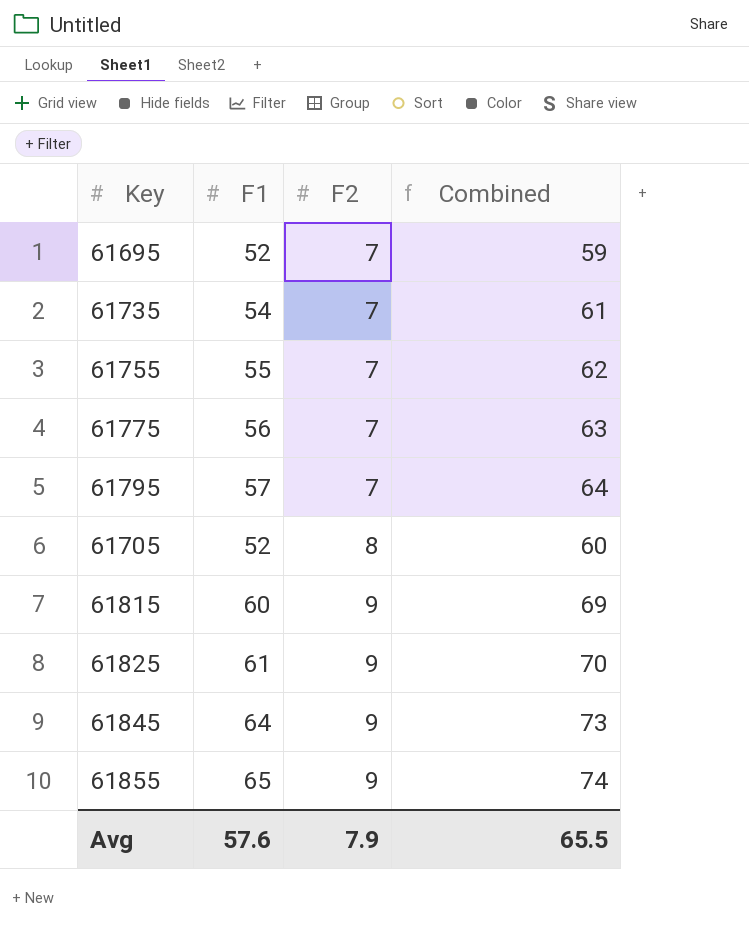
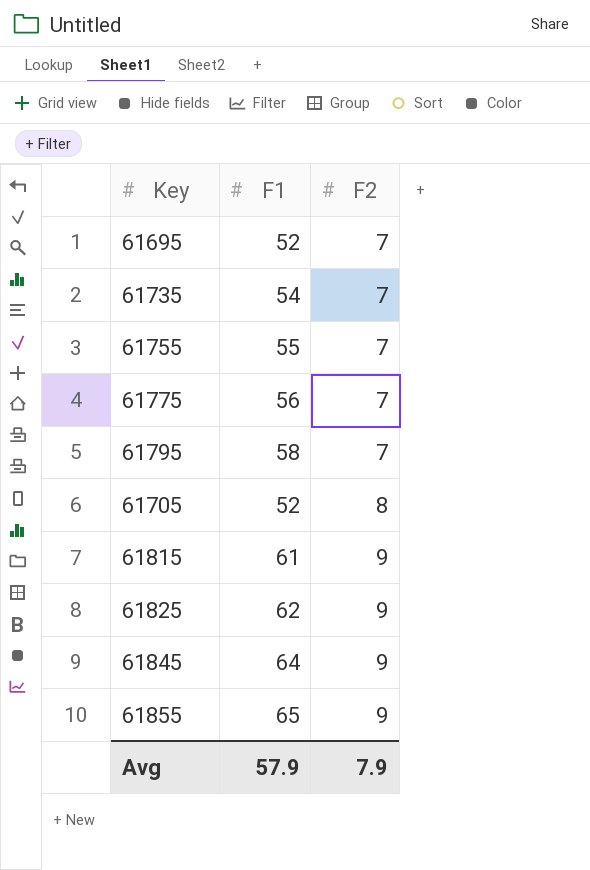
column Combined | formula: [F1] + [F2] -> none
61795 | F1: 57 -> 58
61815 | F1: 60 -> 61
61825 | F1: 61 -> 62
Avg | F1: 57.6 -> 57.9

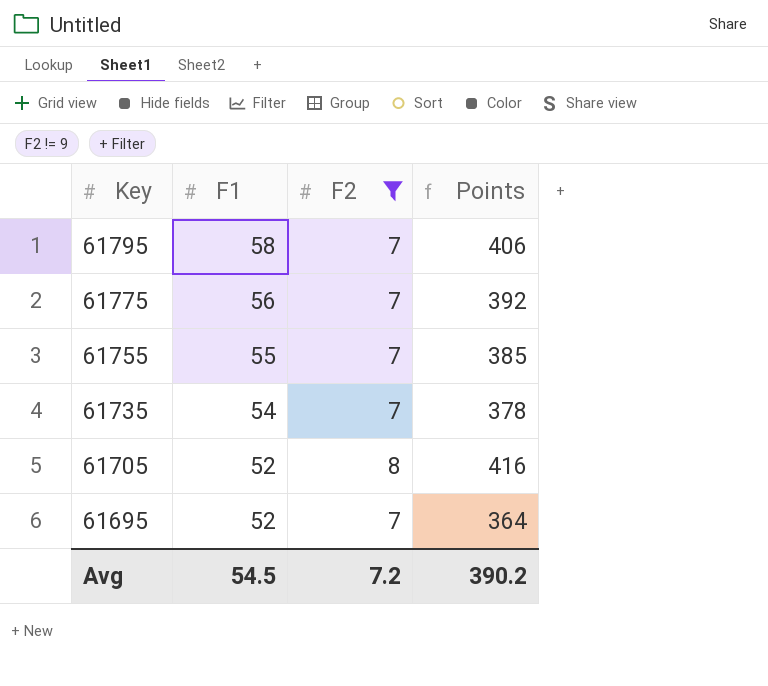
filter: none -> F2 != 9
row order: F2 ascending -> Key descending
column Points | formula: none -> [F1] * [F2]
Avg | F1: 57.9 -> 54.5
Avg | F2: 7.9 -> 7.2

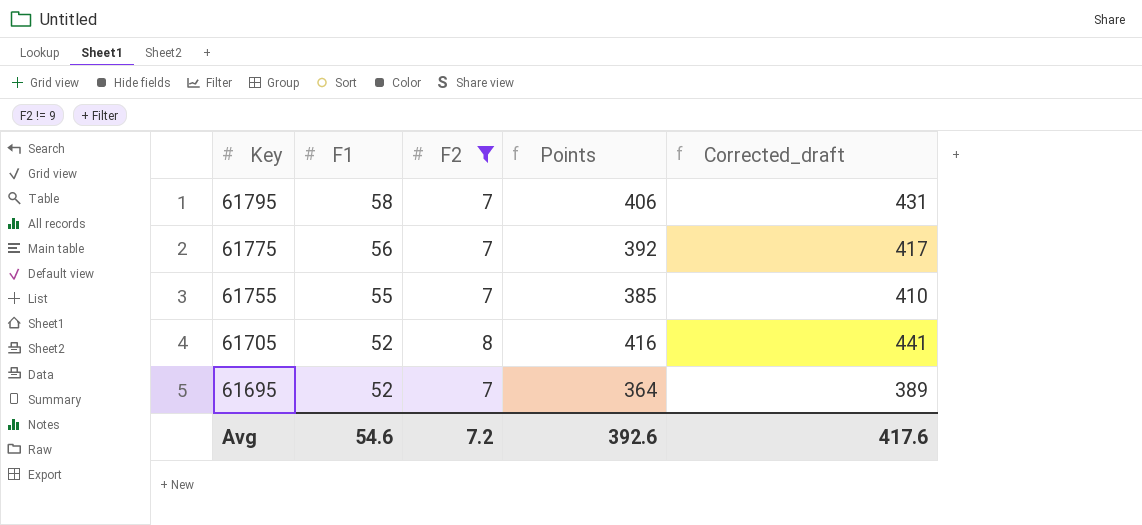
column Corrected_draft | formula: none -> [Points] + 25
row 61735: 54 | 7 | 378 -> none
Avg | F1: 54.5 -> 54.6
Avg | Points: 390.2 -> 392.6

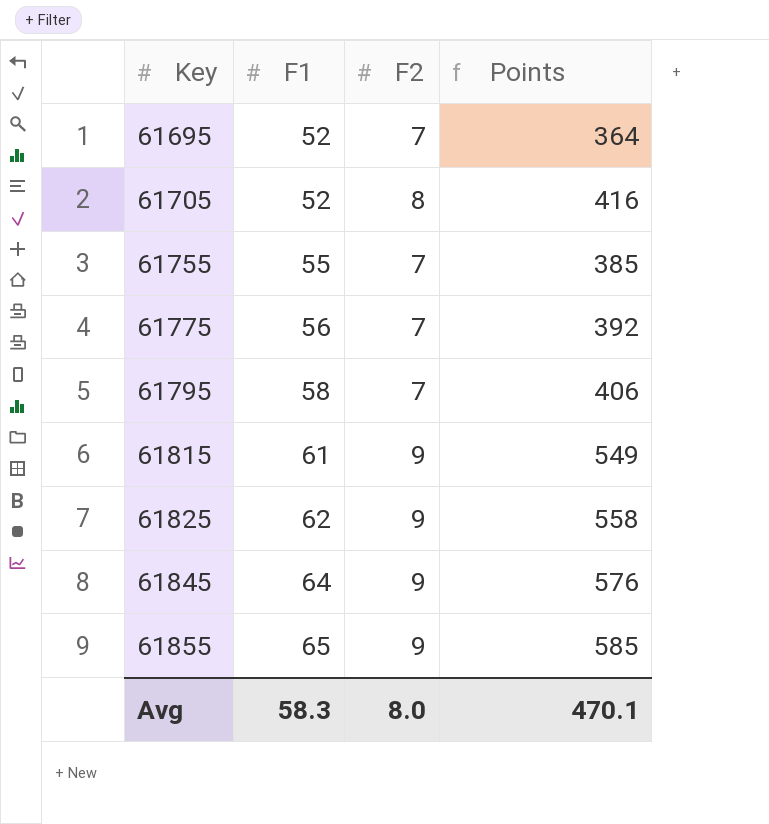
filter: F2 != 9 -> none
row order: Key descending -> Key ascending
column Corrected_draft | formula: [Points] + 25 -> none
Avg | F1: 54.6 -> 58.3
Avg | F2: 7.2 -> 8.0
Avg | Points: 392.6 -> 470.1

